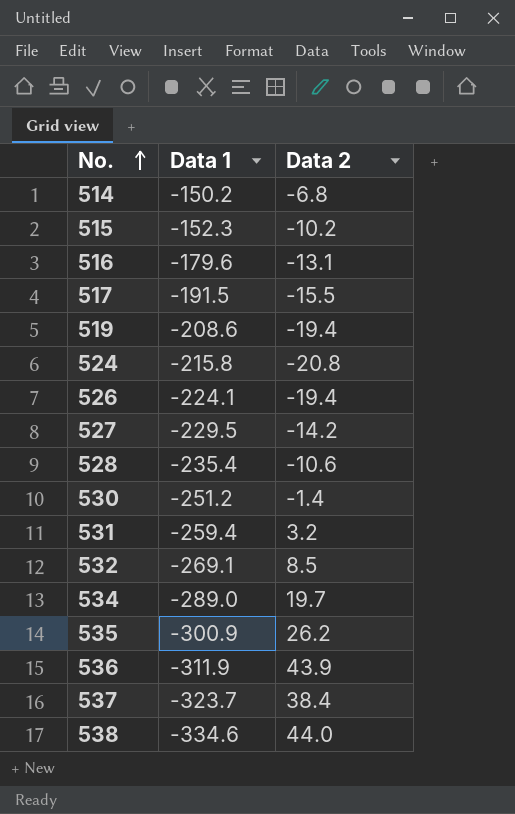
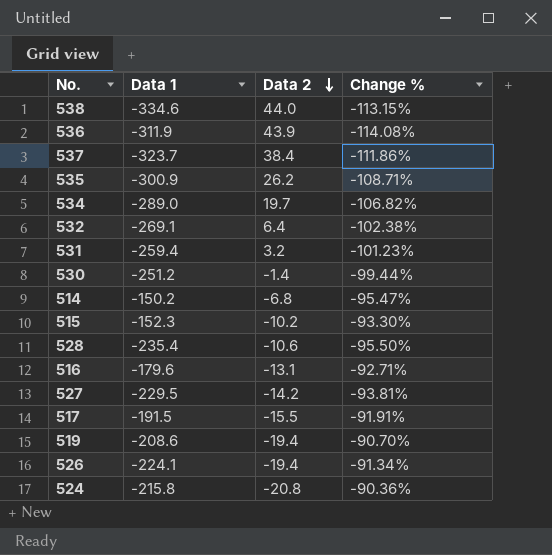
row order: No. ascending -> Data 2 descending
column Change % | formula: none -> ([Data 2] - [Data 1]) / [Data 1]
532 | Data 2: 8.5 -> 6.4

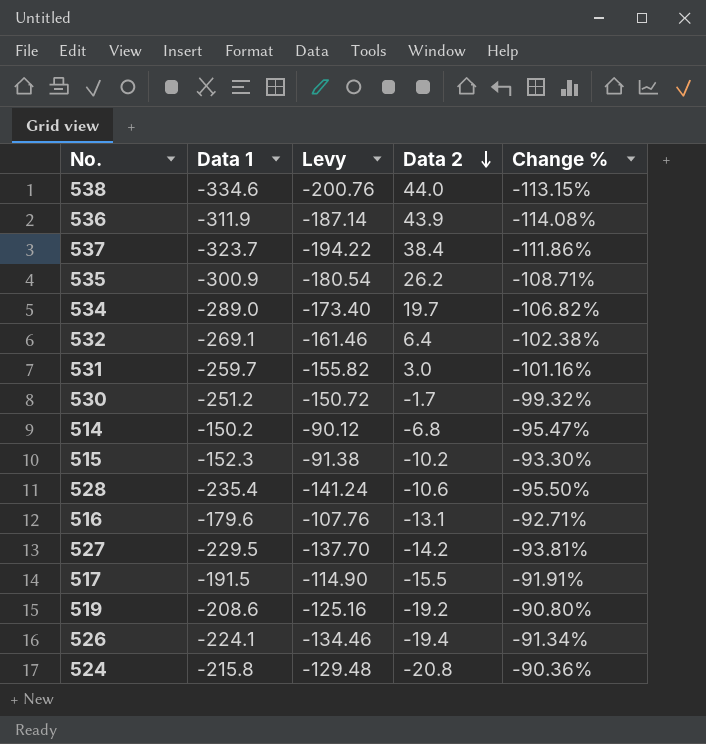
column Levy | formula: none -> [Data 1] * 0.6
531 | Data 1: -259.4 -> -259.7
531 | Data 2: 3.2 -> 3.0
531 | Change %: -101.23% -> -101.16%
530 | Data 2: -1.4 -> -1.7
530 | Change %: -99.44% -> -99.32%
519 | Data 2: -19.4 -> -19.2
519 | Change %: -90.70% -> -90.80%

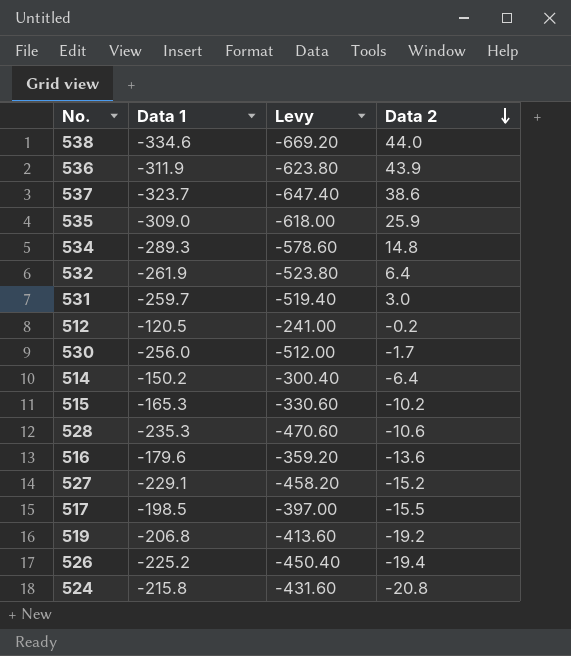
column Change % | formula: ([Data 2] - [Data 1]) / [Data 1] -> none
column Levy | formula: [Data 1] * 0.6 -> [Data 1] * 2
537 | Data 2: 38.4 -> 38.6
535 | Data 1: -300.9 -> -309.0
535 | Data 2: 26.2 -> 25.9
534 | Data 1: -289.0 -> -289.3
534 | Data 2: 19.7 -> 14.8
532 | Data 1: -269.1 -> -261.9
row 512: none -> -120.5 | -241.00 | -0.2
530 | Data 1: -251.2 -> -256.0
514 | Data 2: -6.8 -> -6.4
515 | Data 1: -152.3 -> -165.3
528 | Data 1: -235.4 -> -235.3
516 | Data 2: -13.1 -> -13.6
527 | Data 1: -229.5 -> -229.1
527 | Data 2: -14.2 -> -15.2
517 | Data 1: -191.5 -> -198.5
519 | Data 1: -208.6 -> -206.8
526 | Data 1: -224.1 -> -225.2

